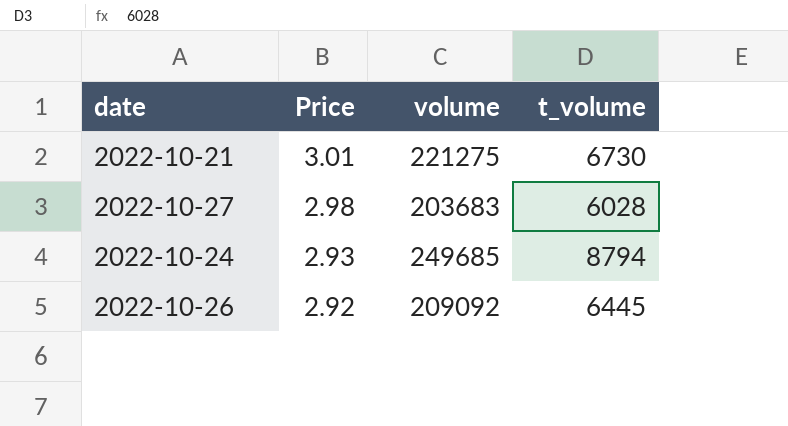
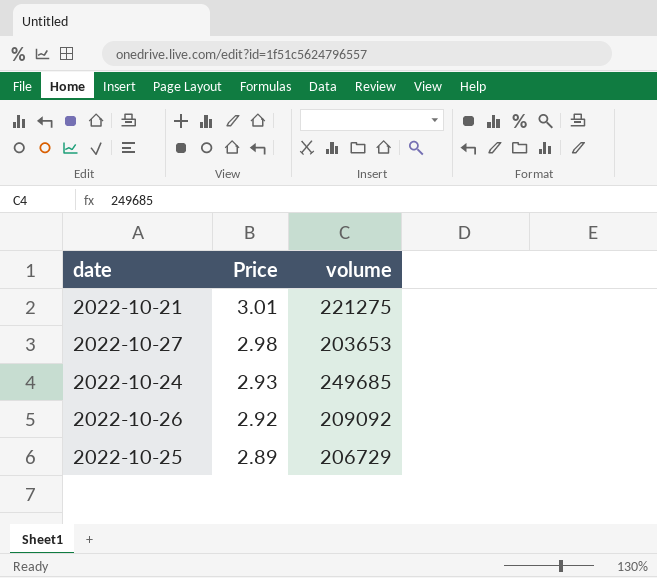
column t_volume | position: 4 -> none
2022-10-27 | volume: 203683 -> 203653
row 2022-10-25: none -> 2.89 | 206729

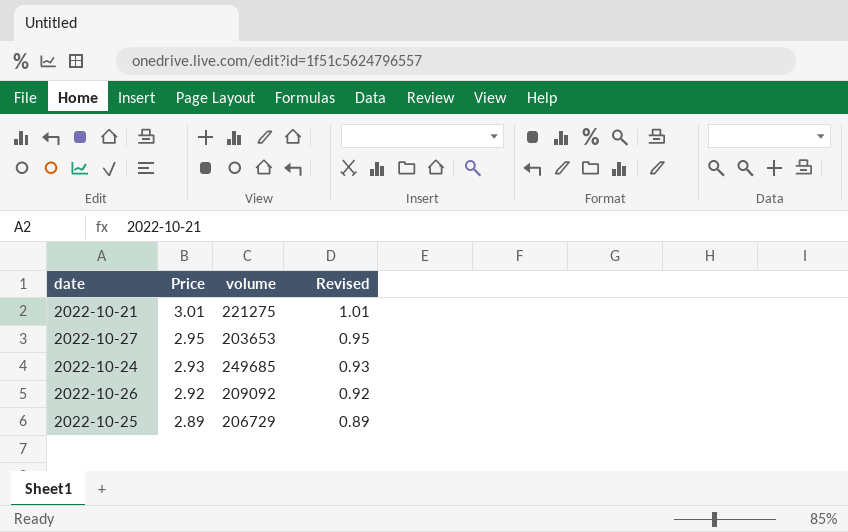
column Revised | formula: none -> [Price] - 2
2022-10-27 | Price: 2.98 -> 2.95

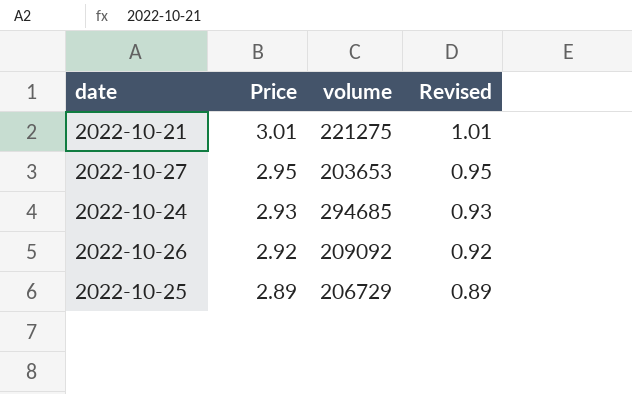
2022-10-24 | volume: 249685 -> 294685

